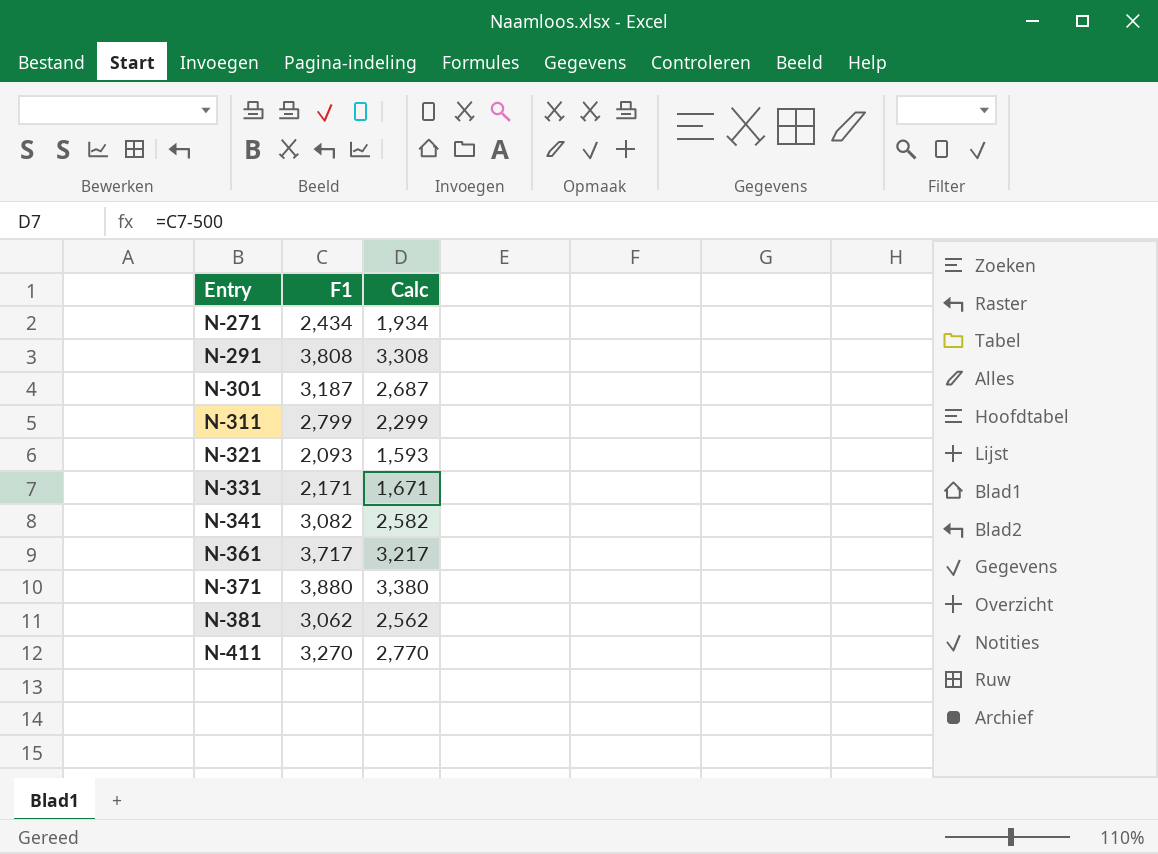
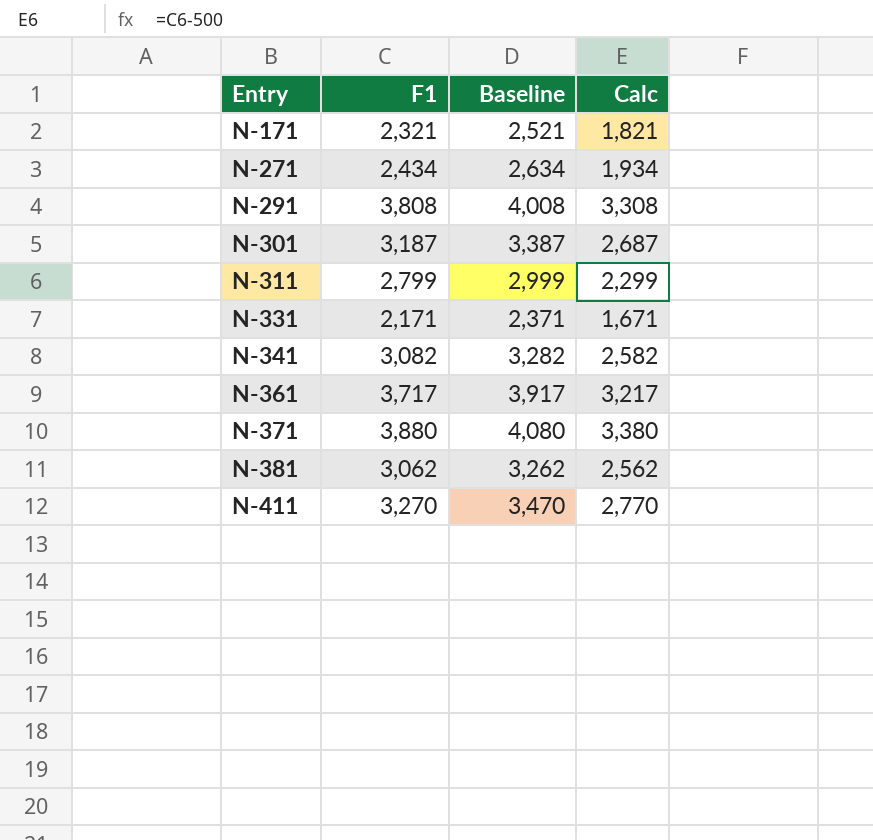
column Baseline | formula: none -> [F1] + 200
row N-321: 2,093 | 1,593 -> none
row N-171: none -> 2,321 | 2,521 | 1,821

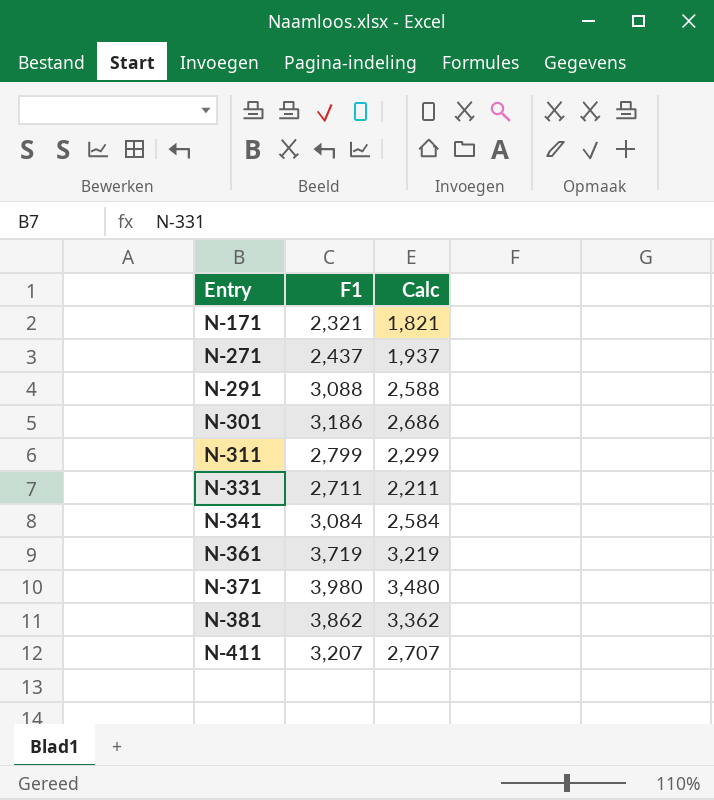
column Baseline | formula: [F1] + 200 -> none
N-271 | F1: 2,434 -> 2,437
N-271 | Calc: 1,934 -> 1,937
N-291 | F1: 3,808 -> 3,088
N-291 | Calc: 3,308 -> 2,588
N-301 | F1: 3,187 -> 3,186
N-301 | Calc: 2,687 -> 2,686
N-331 | F1: 2,171 -> 2,711
N-331 | Calc: 1,671 -> 2,211
N-341 | F1: 3,082 -> 3,084
N-341 | Calc: 2,582 -> 2,584
N-361 | F1: 3,717 -> 3,719
N-361 | Calc: 3,217 -> 3,219
N-371 | F1: 3,880 -> 3,980
N-371 | Calc: 3,380 -> 3,480
N-381 | F1: 3,062 -> 3,862
N-381 | Calc: 2,562 -> 3,362
N-411 | F1: 3,270 -> 3,207
N-411 | Calc: 2,770 -> 2,707

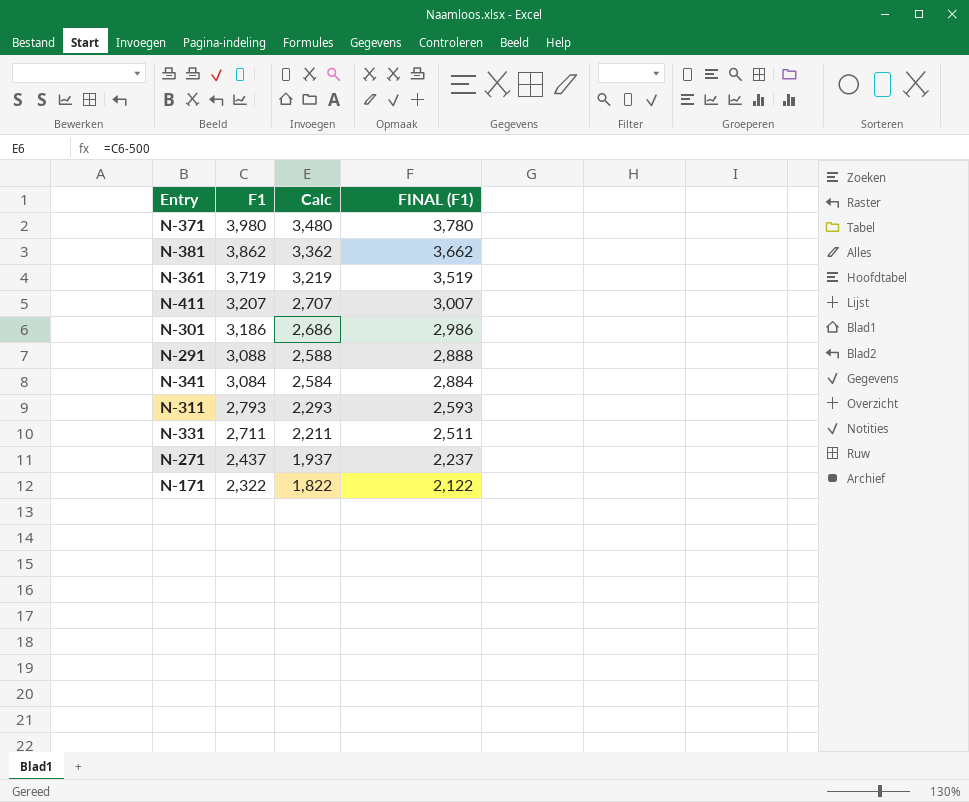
row order: Entry ascending -> F1 descending
column FINAL (F1) | formula: none -> [F1] - 200
N-311 | F1: 2,799 -> 2,793
N-311 | Calc: 2,299 -> 2,293
N-171 | F1: 2,321 -> 2,322
N-171 | Calc: 1,821 -> 1,822

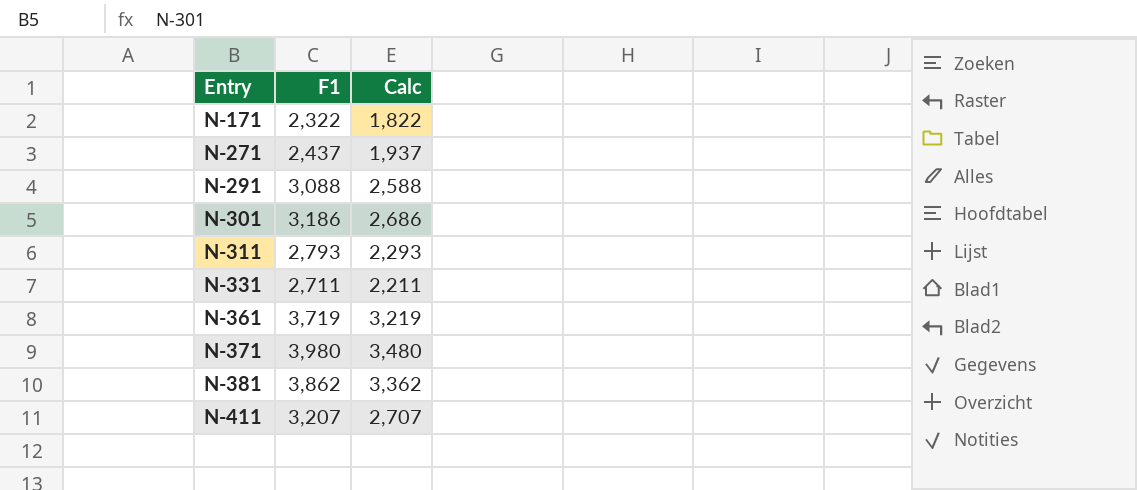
row order: F1 descending -> Entry ascending
column FINAL (F1) | formula: [F1] - 200 -> none
row N-341: 3,084 | 2,584 | 2,884 -> none

